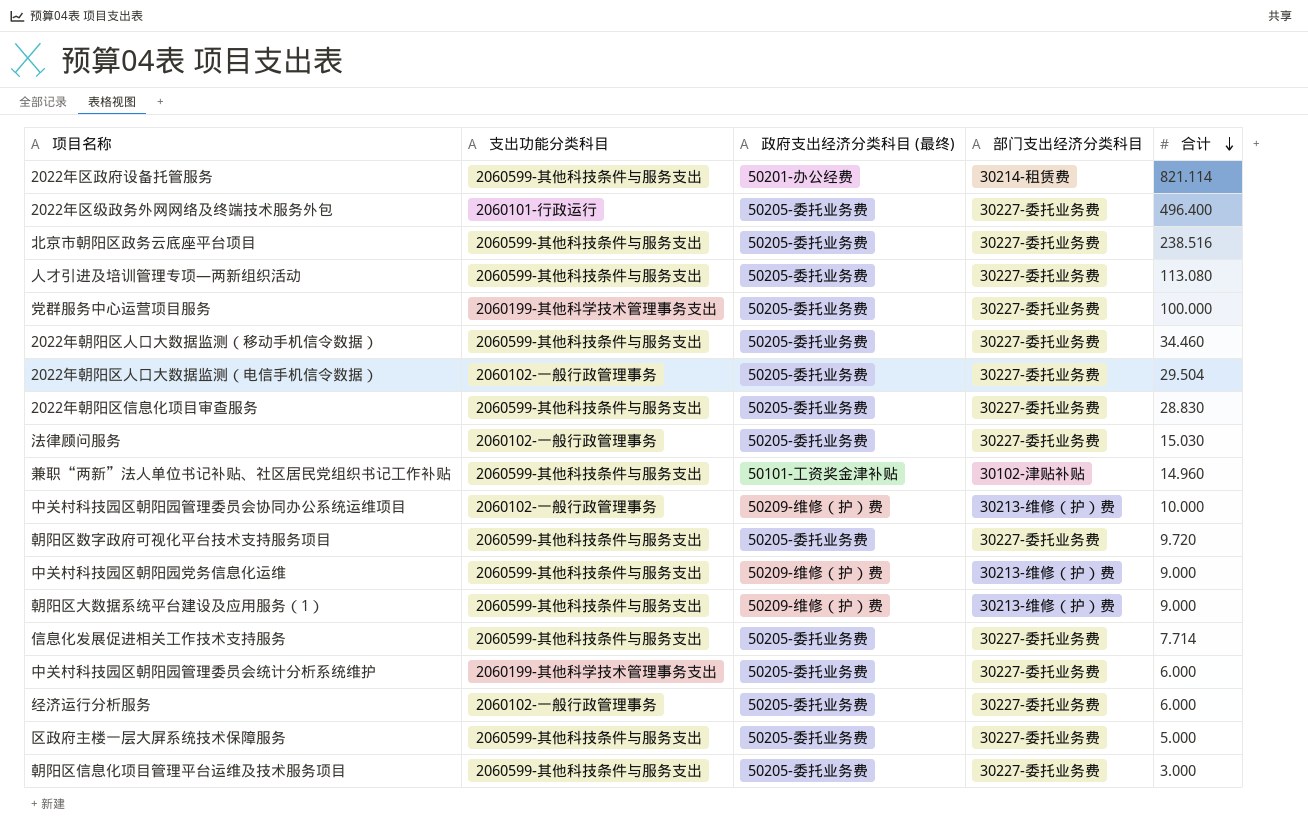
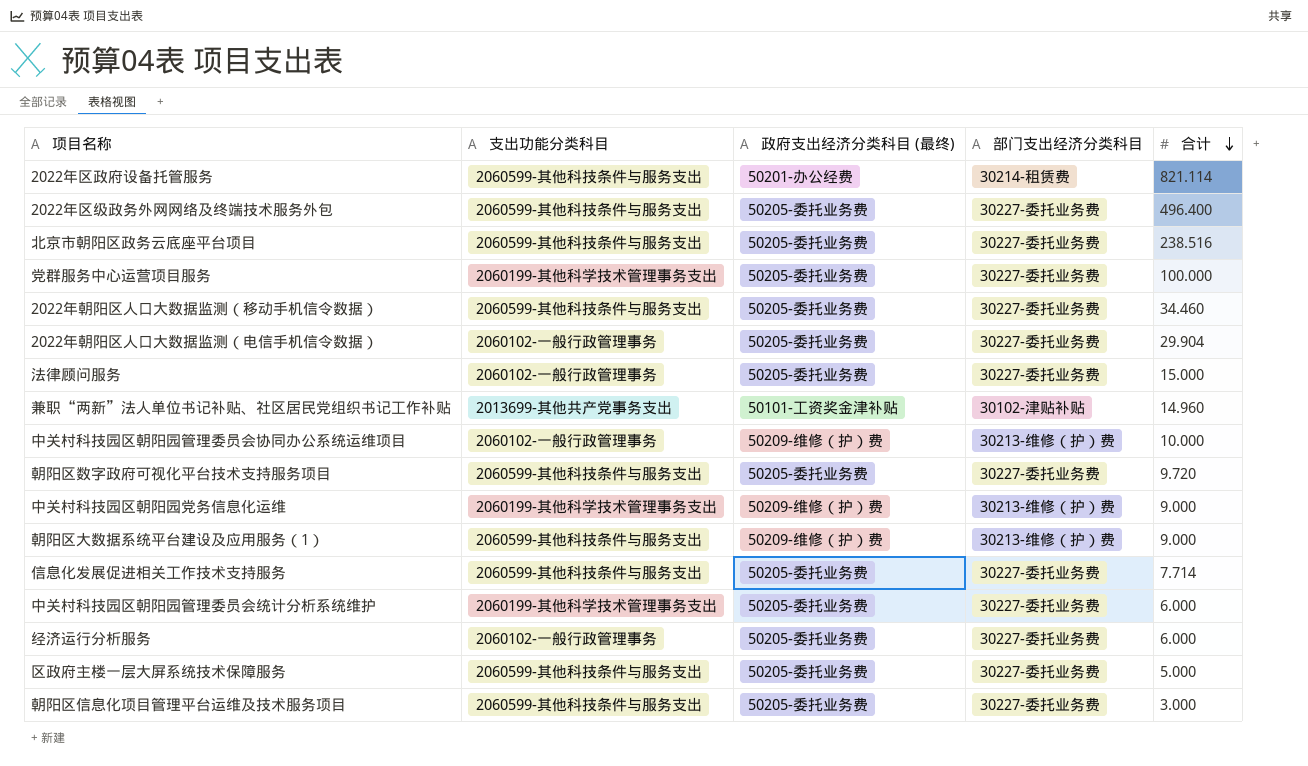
row 人才引进及培训管理专项—两新组织活动: 2060599-其他科技条件与服务支出 | 50205-委托业务费 | 30227-委托业务费 | 113.080 -> none
row 2022年朝阳区信息化项目审查服务: 2060599-其他科技条件与服务支出 | 50205-委托业务费 | 30227-委托业务费 | 28.830 -> none
2022年区级政务外网网络及终端技术服务外包 | 支出功能分类科目: 2060101-行政运行 -> 2060599-其他科技条件与服务支出
2022年朝阳区人口大数据监测（电信手机信令数据） | 合计: 29.504 -> 29.904
法律顾问服务 | 合计: 15.030 -> 15.000
兼职“两新”法人单位书记补贴、社区居民党组织书记工作补贴 | 支出功能分类科目: 2060599-其他科技条件与服务支出 -> 2013699-其他共产党事务支出
中关村科技园区朝阳园党务信息化运维 | 支出功能分类科目: 2060599-其他科技条件与服务支出 -> 2060199-其他科学技术管理事务支出

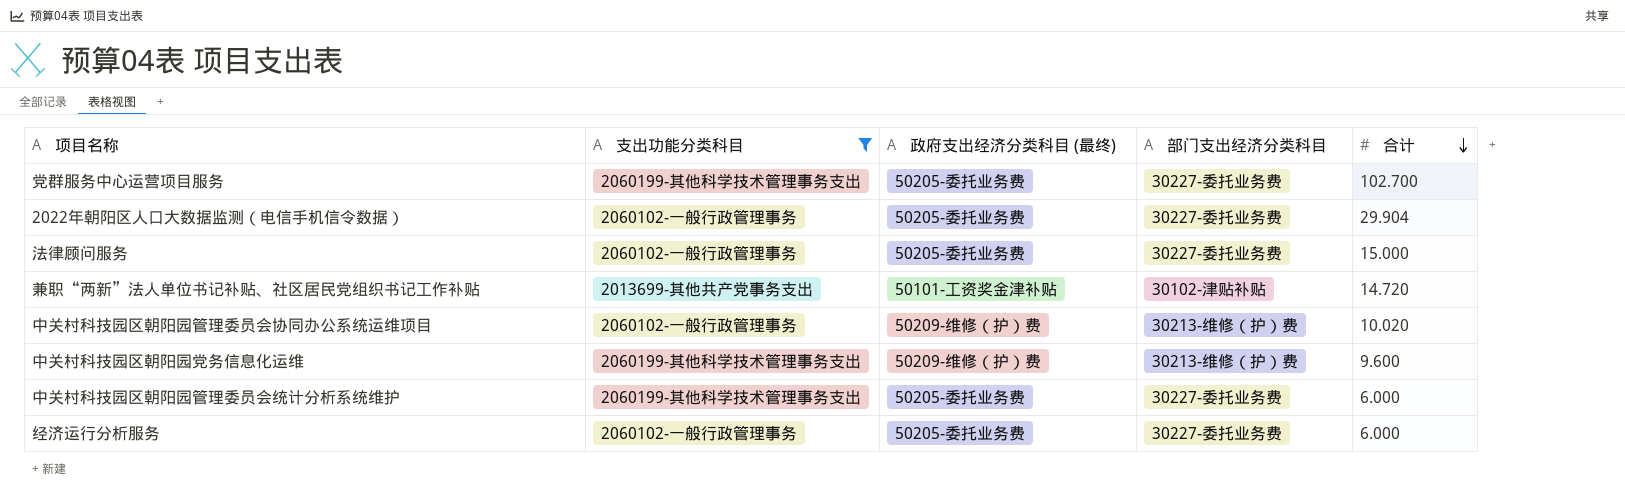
filter: none -> 支出功能分类科目 != 2060599-其他科技条件与服务支出
党群服务中心运营项目服务 | 合计: 100.000 -> 102.700
兼职“两新”法人单位书记补贴、社区居民党组织书记工作补贴 | 合计: 14.960 -> 14.720
中关村科技园区朝阳园管理委员会协同办公系统运维项目 | 合计: 10.000 -> 10.020
中关村科技园区朝阳园党务信息化运维 | 合计: 9.000 -> 9.600

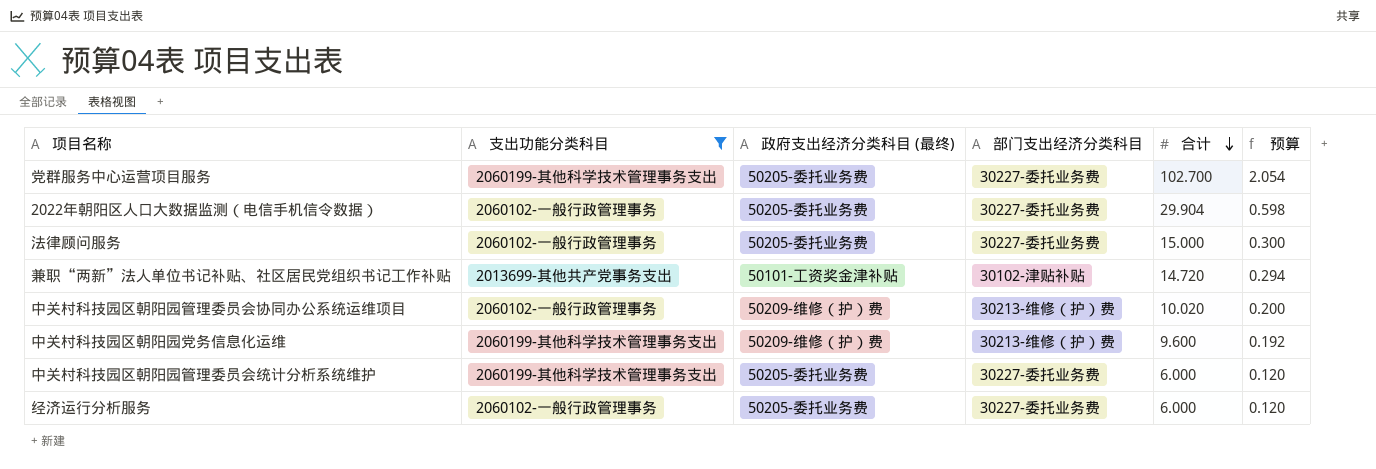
column 预算 | formula: none -> [合计] * 0.02

